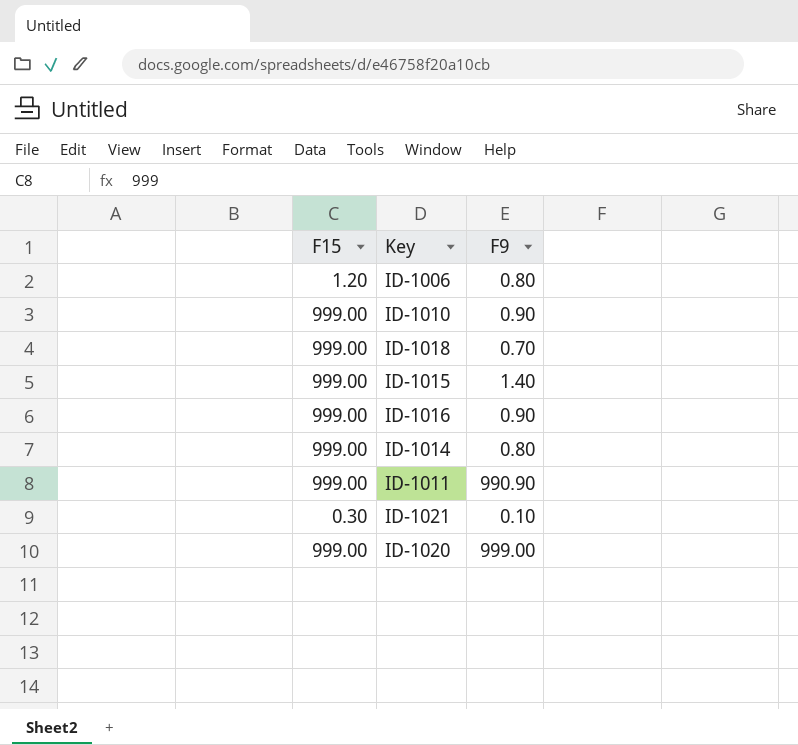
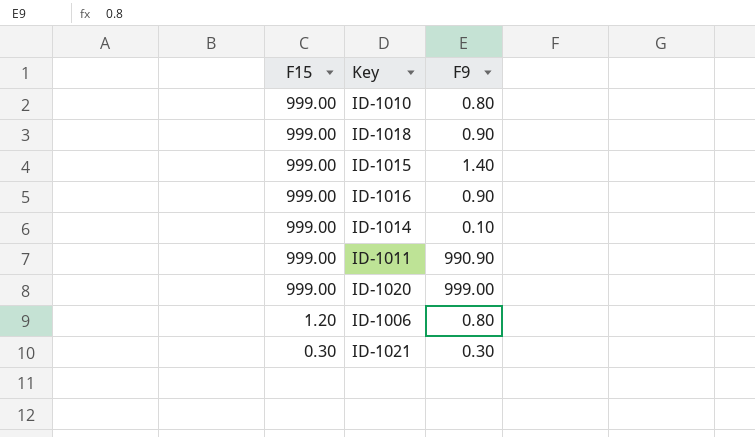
row order: none -> F15 descending
ID-1010 | F9: 0.90 -> 0.80
ID-1018 | F9: 0.70 -> 0.90
ID-1014 | F9: 0.80 -> 0.10
ID-1021 | F9: 0.10 -> 0.30

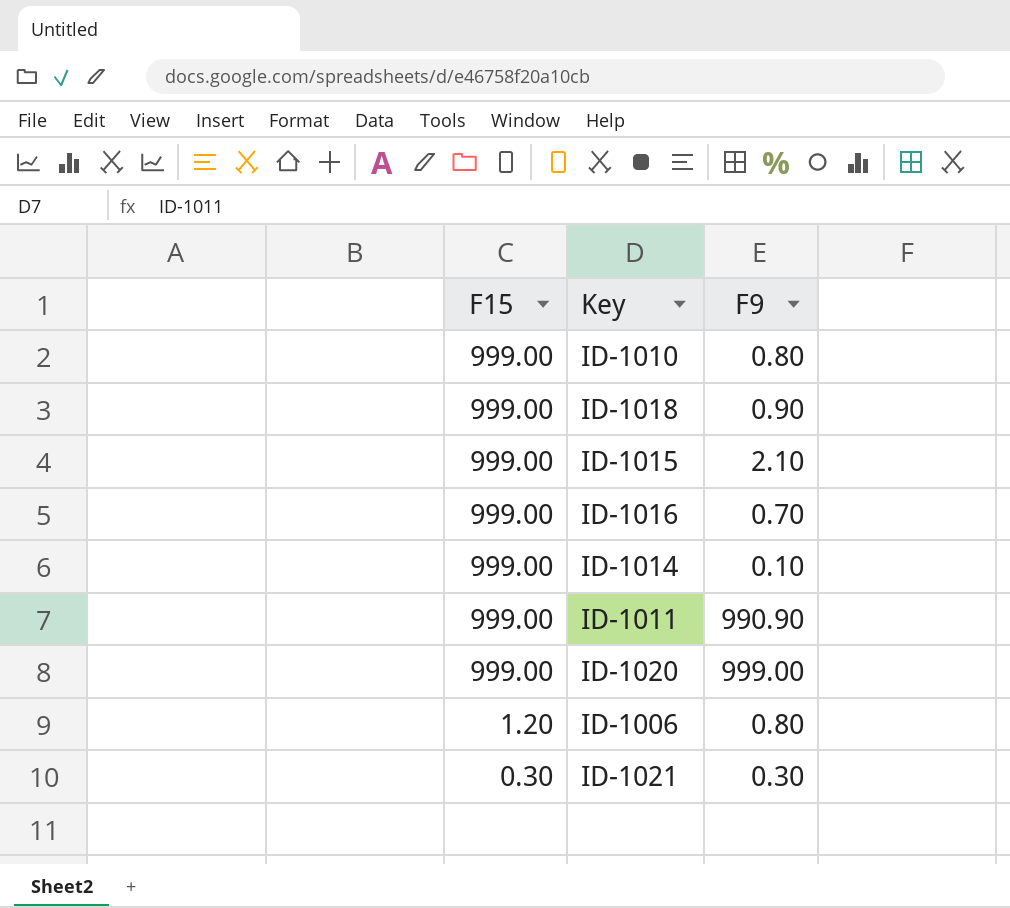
ID-1015 | F9: 1.40 -> 2.10
ID-1016 | F9: 0.90 -> 0.70

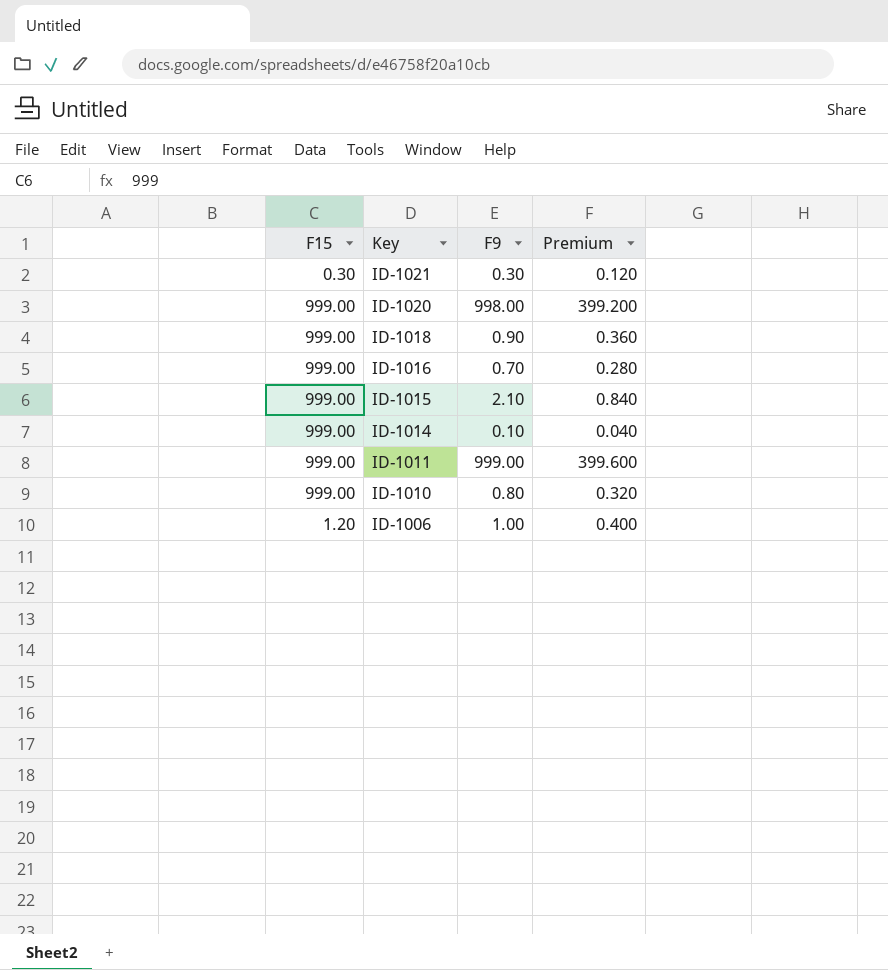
row order: F15 descending -> Key descending
column Premium | formula: none -> [F9] * 0.4
ID-1020 | F9: 999.00 -> 998.00
ID-1011 | F9: 990.90 -> 999.00
ID-1006 | F9: 0.80 -> 1.00

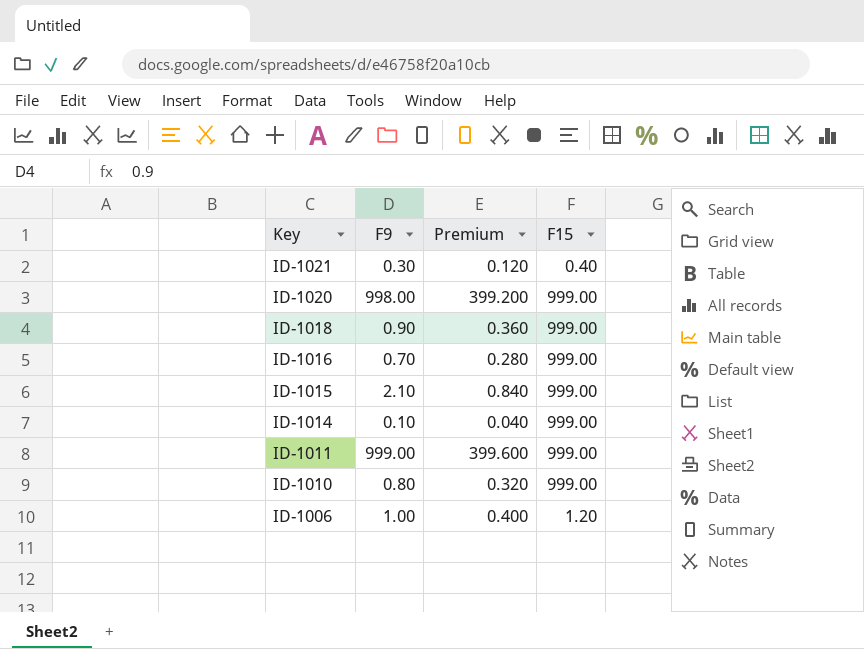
column F15 | position: 1 -> 4
ID-1021 | F15: 0.30 -> 0.40

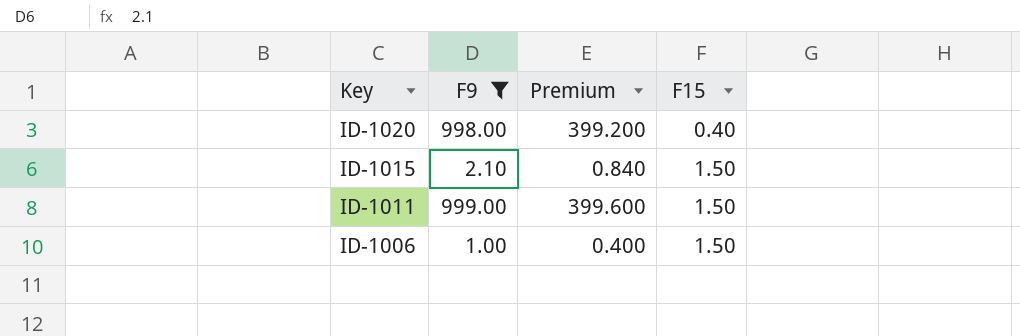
filter: none -> F9 >= 1.00
ID-1020 | F15: 999.00 -> 0.40
ID-1015 | F15: 999.00 -> 1.50
ID-1011 | F15: 999.00 -> 1.50
ID-1006 | F15: 1.20 -> 1.50

